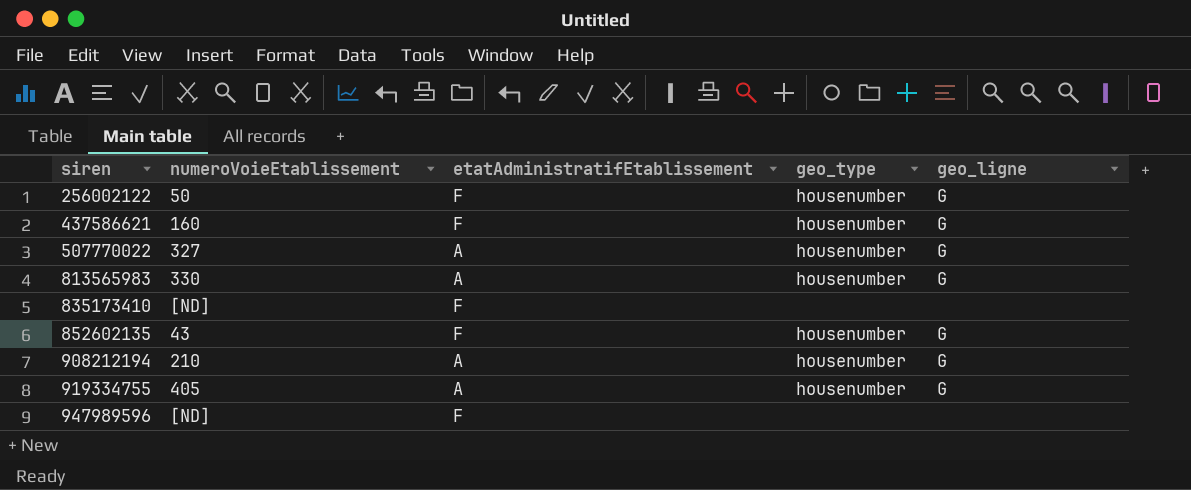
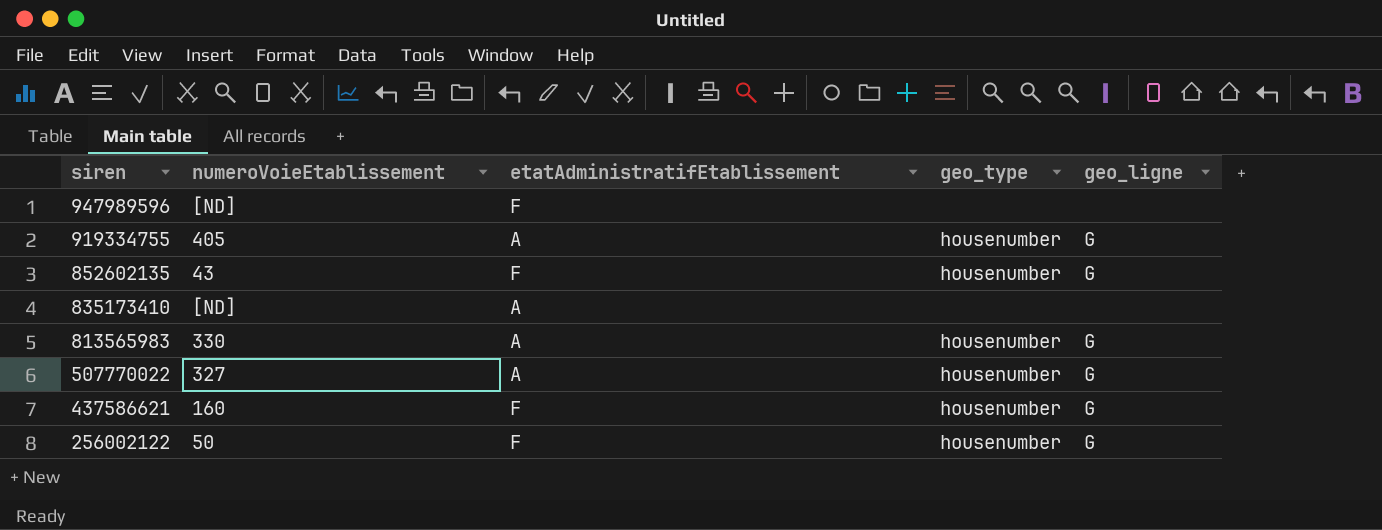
row order: siren ascending -> siren descending
row 908212194: 210 | A | housenumber | G -> none
835173410 | etatAdministratifEtablissement: F -> A

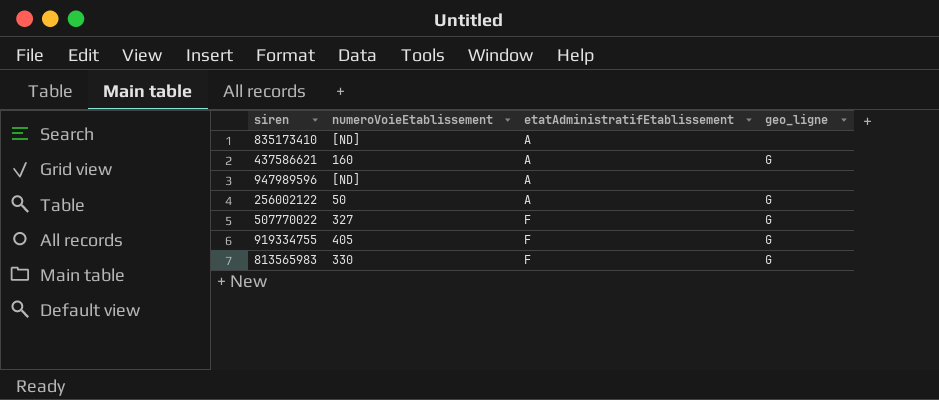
row order: siren descending -> etatAdministratifEtablissement ascending
column geo_type | position: 4 -> none
row 852602135: 43 | F | housenumber | G -> none
437586621 | etatAdministratifEtablissement: F -> A
947989596 | etatAdministratifEtablissement: F -> A
256002122 | etatAdministratifEtablissement: F -> A
507770022 | etatAdministratifEtablissement: A -> F
919334755 | etatAdministratifEtablissement: A -> F
813565983 | etatAdministratifEtablissement: A -> F

